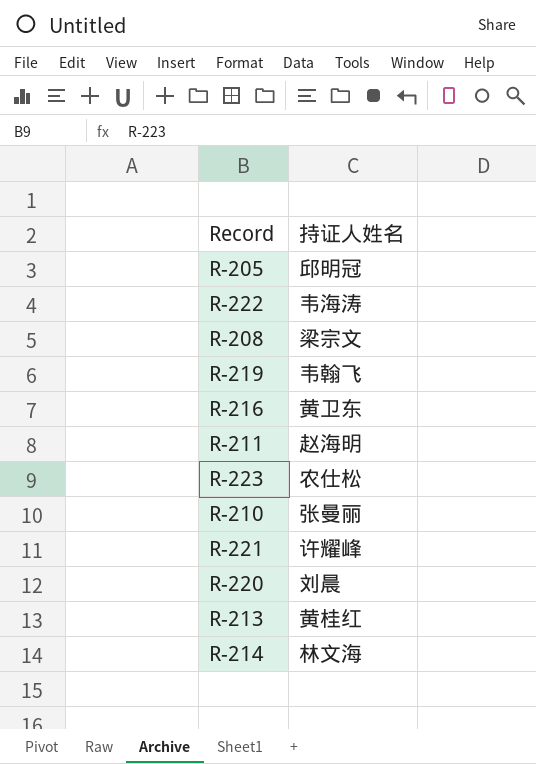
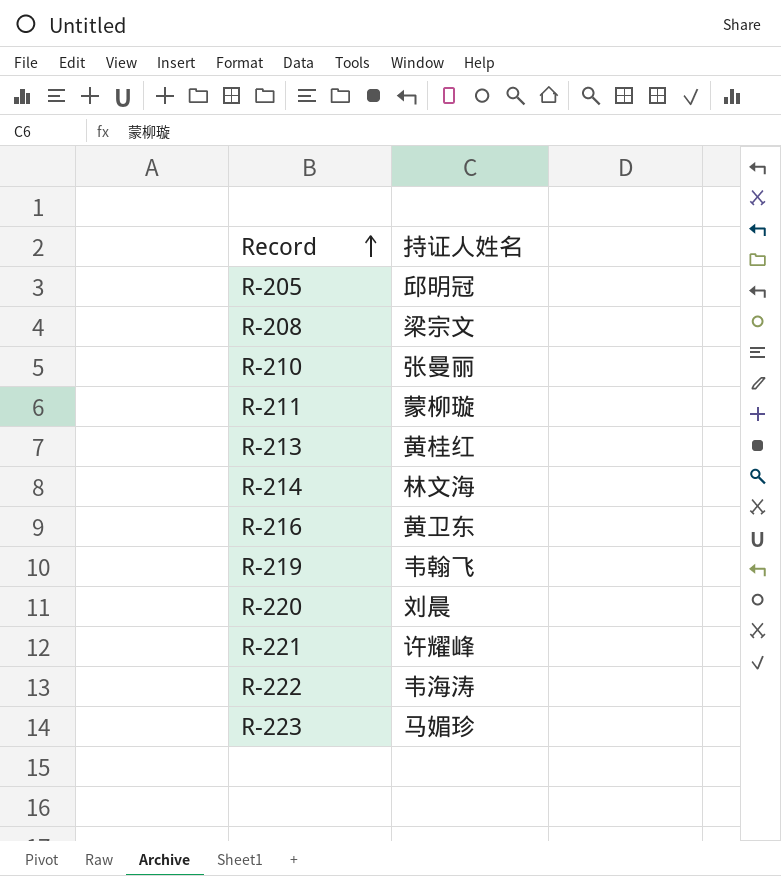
row order: none -> Record ascending
R-211 | 持证人姓名: 赵海明 -> 蒙柳璇
R-223 | 持证人姓名: 农仕松 -> 马媚珍

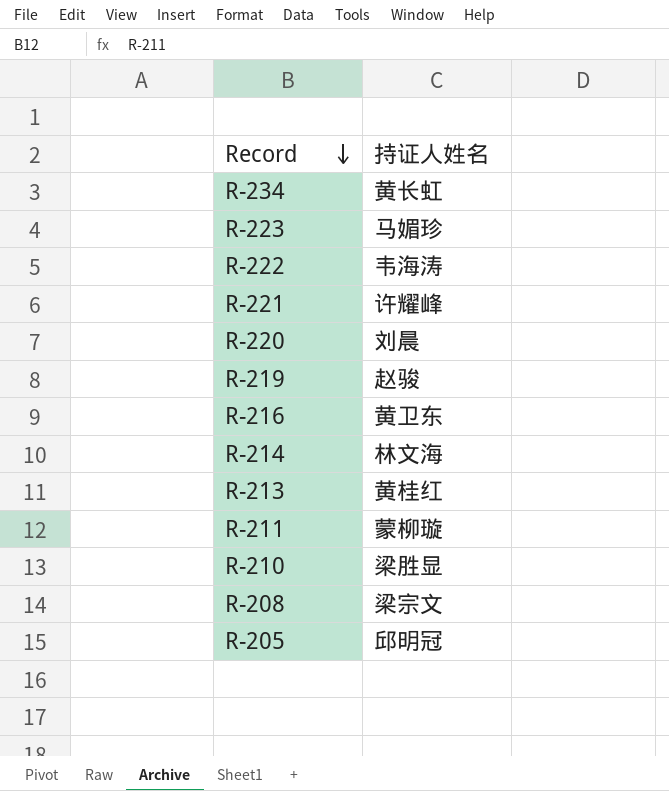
row order: Record ascending -> Record descending
row R-234: none -> 黄长虹
R-219 | 持证人姓名: 韦翰飞 -> 赵骏
R-210 | 持证人姓名: 张曼丽 -> 梁胜显

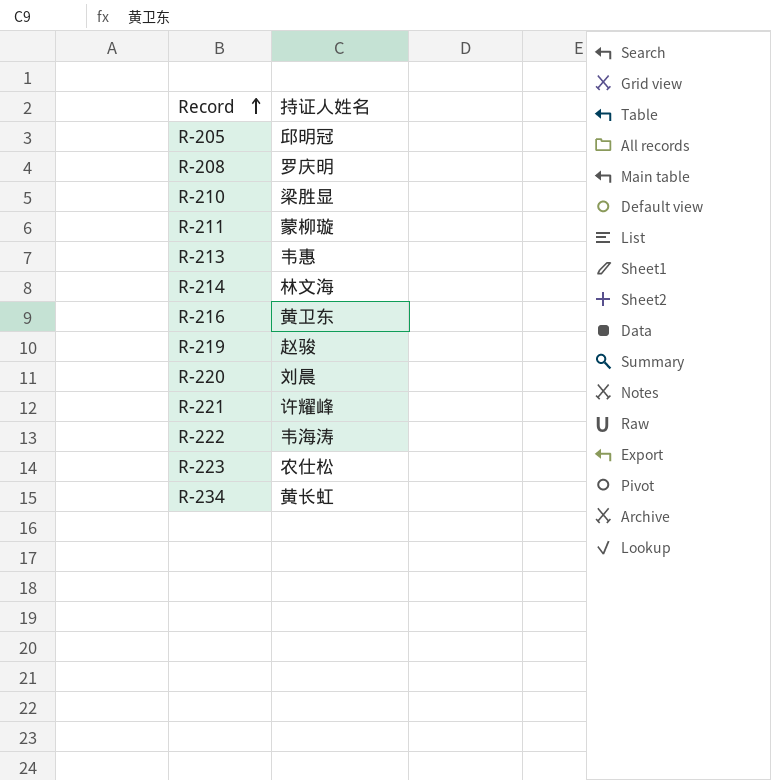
row order: Record descending -> Record ascending
R-208 | 持证人姓名: 梁宗文 -> 罗庆明
R-213 | 持证人姓名: 黄桂红 -> 韦惠
R-223 | 持证人姓名: 马媚珍 -> 农仕松

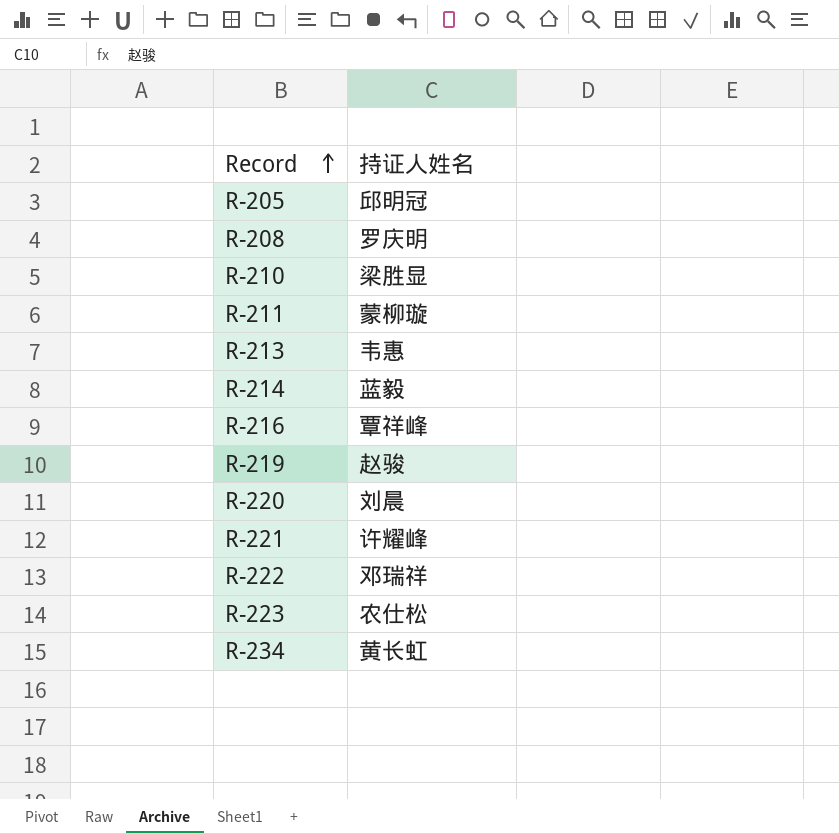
R-214 | 持证人姓名: 林文海 -> 蓝毅
R-216 | 持证人姓名: 黄卫东 -> 覃祥峰
R-222 | 持证人姓名: 韦海涛 -> 邓瑞祥

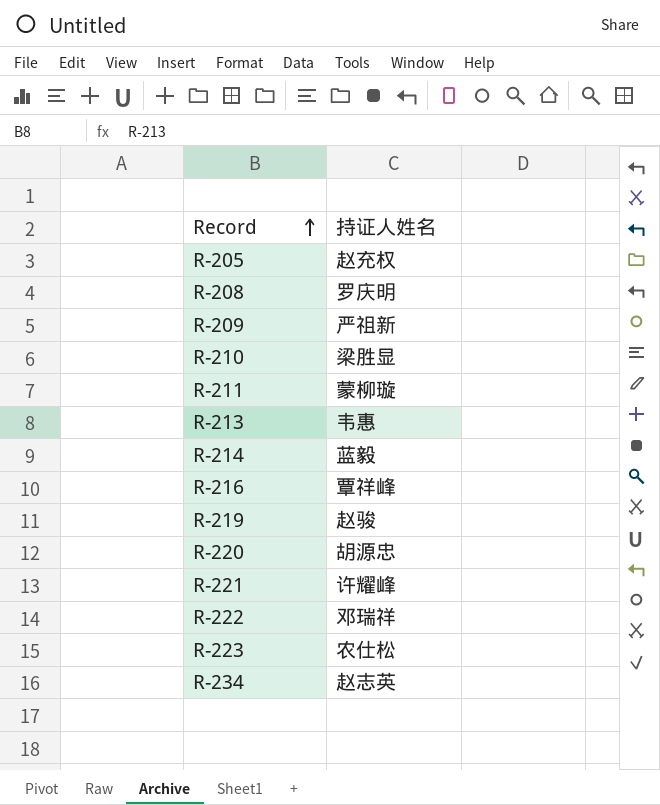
R-205 | 持证人姓名: 邱明冠 -> 赵充权
row R-209: none -> 严祖新
R-220 | 持证人姓名: 刘晨 -> 胡源忠
R-234 | 持证人姓名: 黄长虹 -> 赵志英

